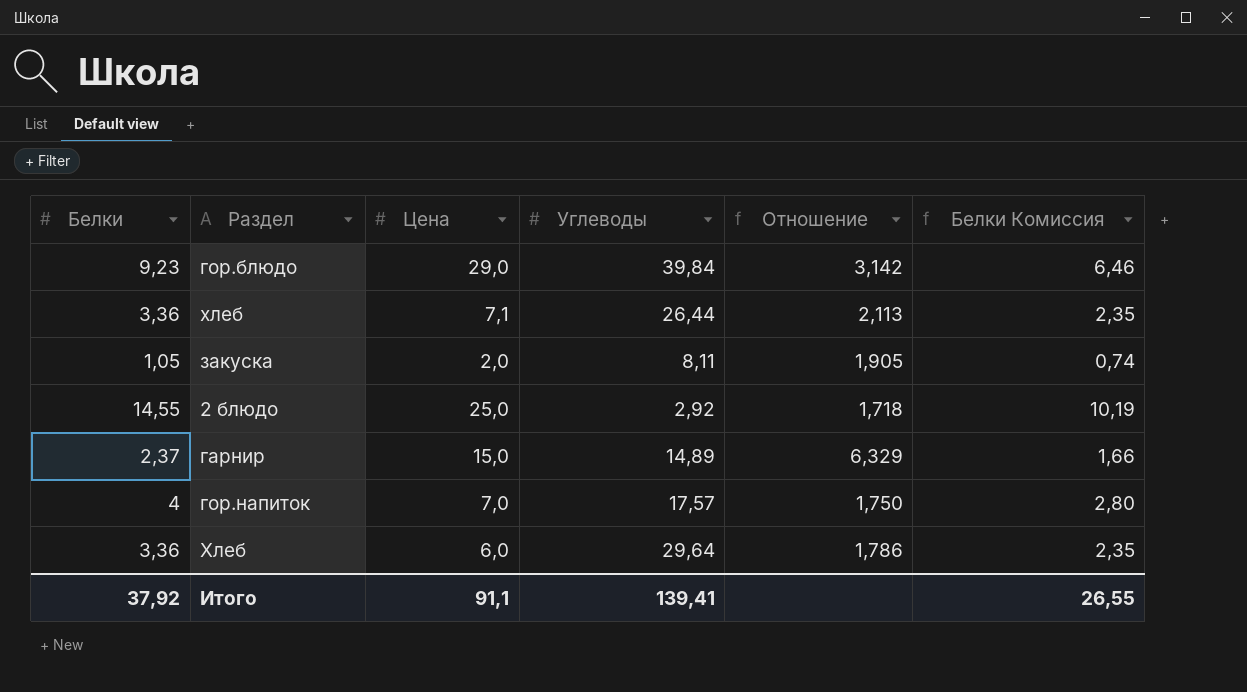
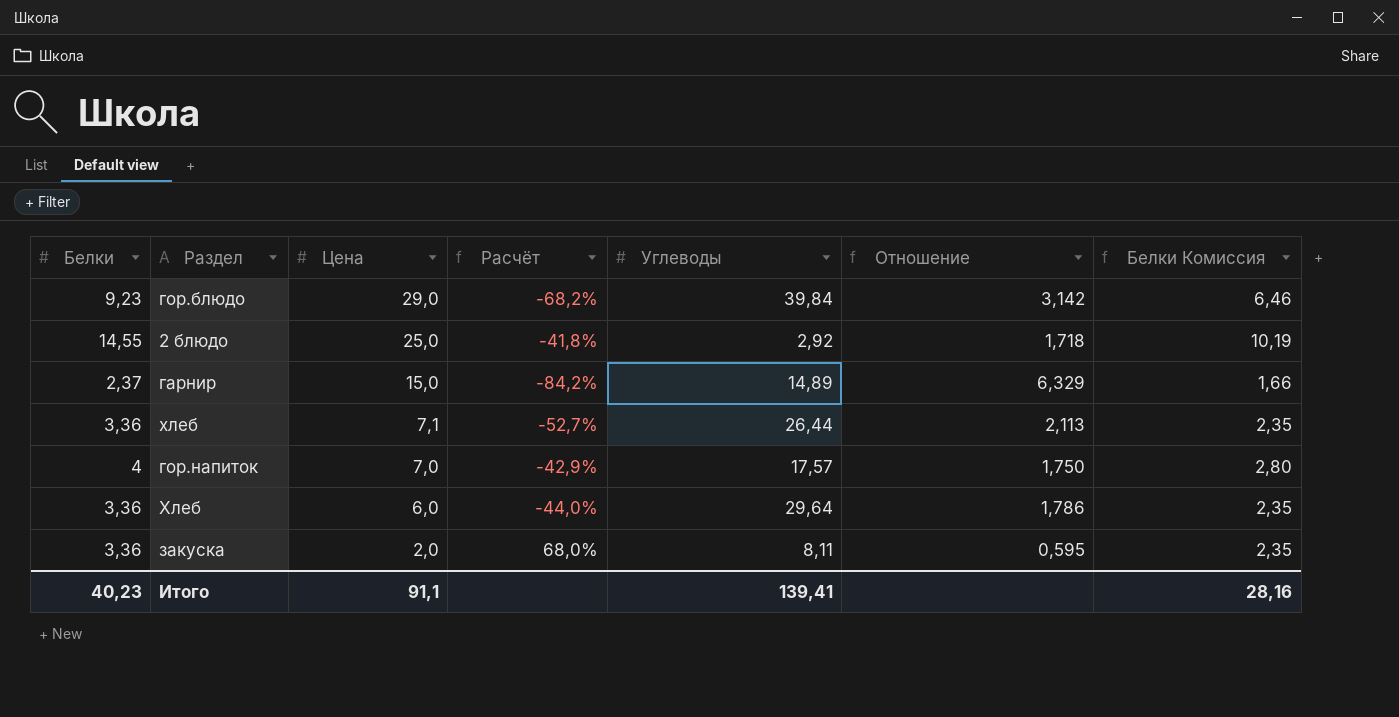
row order: none -> Цена descending
column Расчёт | formula: none -> ([Белки] - [Цена]) / [Цена]
закуска | Белки: 1,05 -> 3,36
закуска | Отношение: 1,905 -> 0,595
закуска | Белки Комиссия: 0,74 -> 2,35
Итого | Белки: 37,92 -> 40,23
Итого | Белки Комиссия: 26,55 -> 28,16

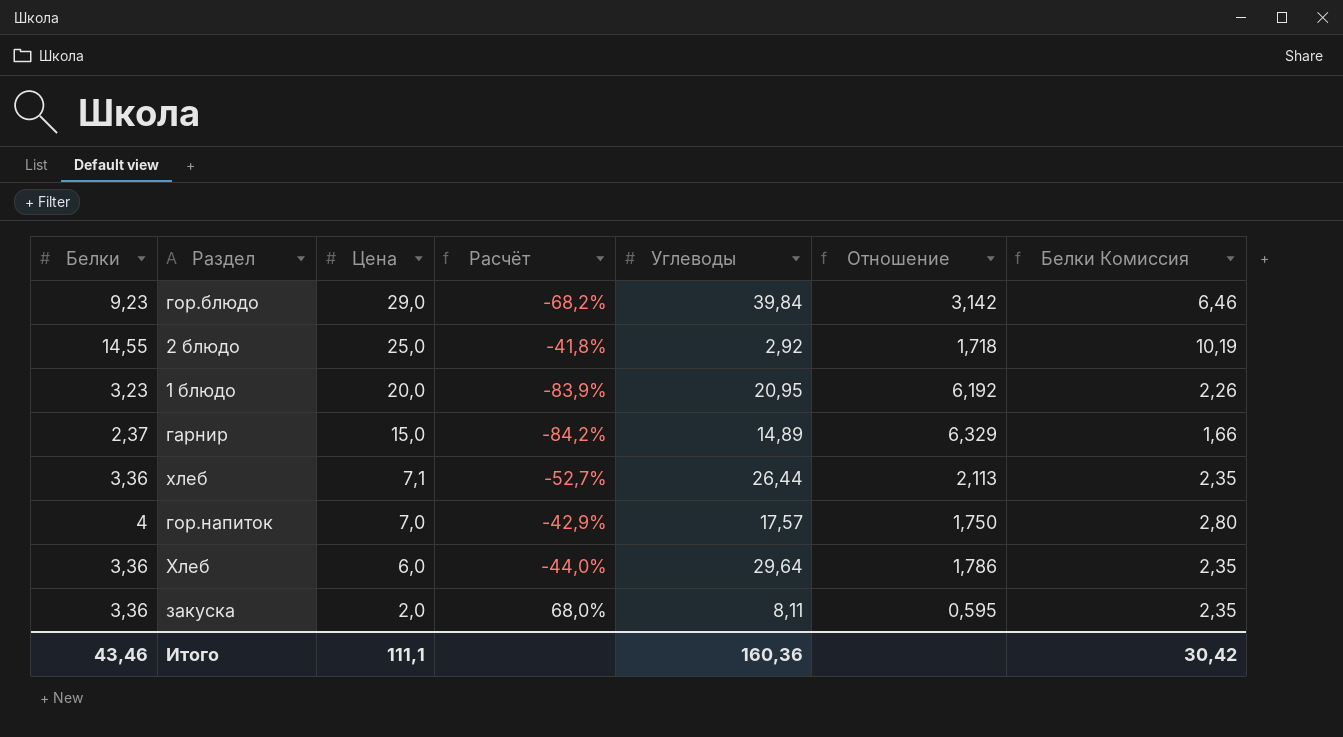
row 1 блюдо: none -> 3,23 | 20,0 | -83,9% | 20,95 | 6,192 | 2,26
Итого | Белки: 40,23 -> 43,46
Итого | Цена: 91,1 -> 111,1
Итого | Углеводы: 139,41 -> 160,36
Итого | Белки Комиссия: 28,16 -> 30,42

